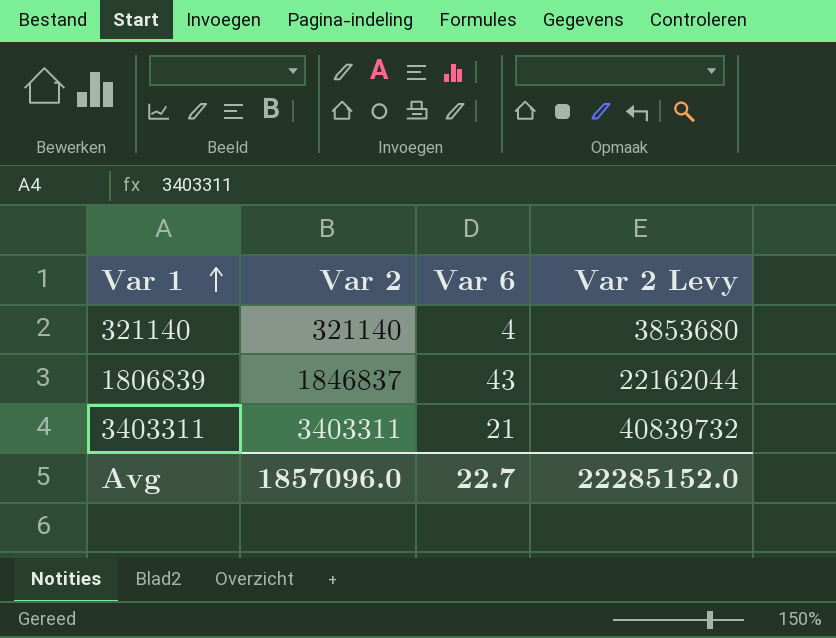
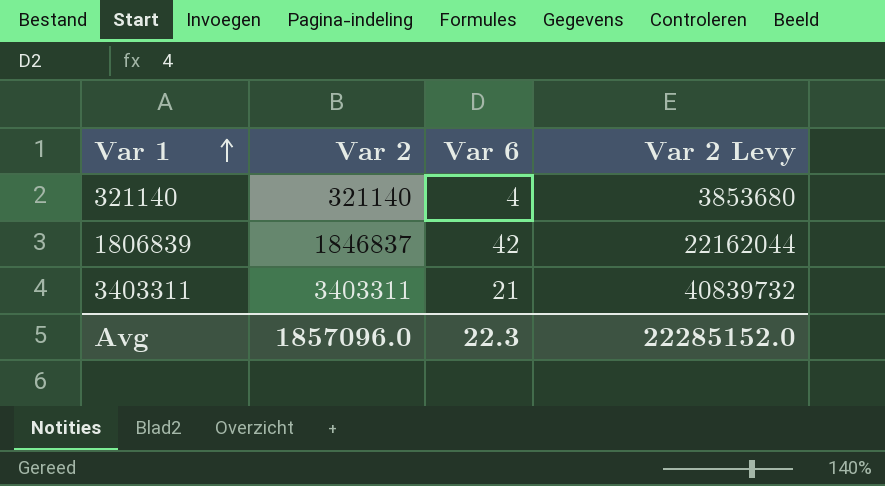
1806839 | Var 6: 43 -> 42
Avg | Var 6: 22.7 -> 22.3

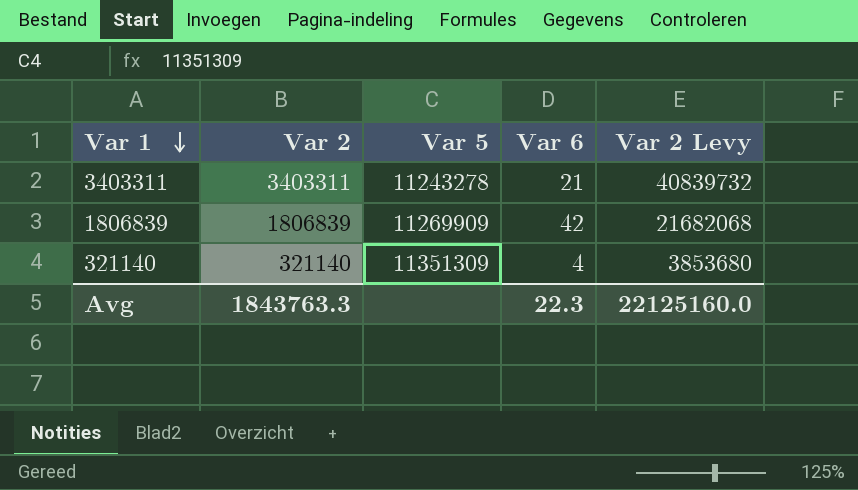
row order: Var 1 ascending -> Var 1 descending
column Var 5 | position: none -> 3
1806839 | Var 2: 1846837 -> 1806839
1806839 | Var 2 Levy: 22162044 -> 21682068
Avg | Var 2: 1857096.0 -> 1843763.3
Avg | Var 2 Levy: 22285152.0 -> 22125160.0

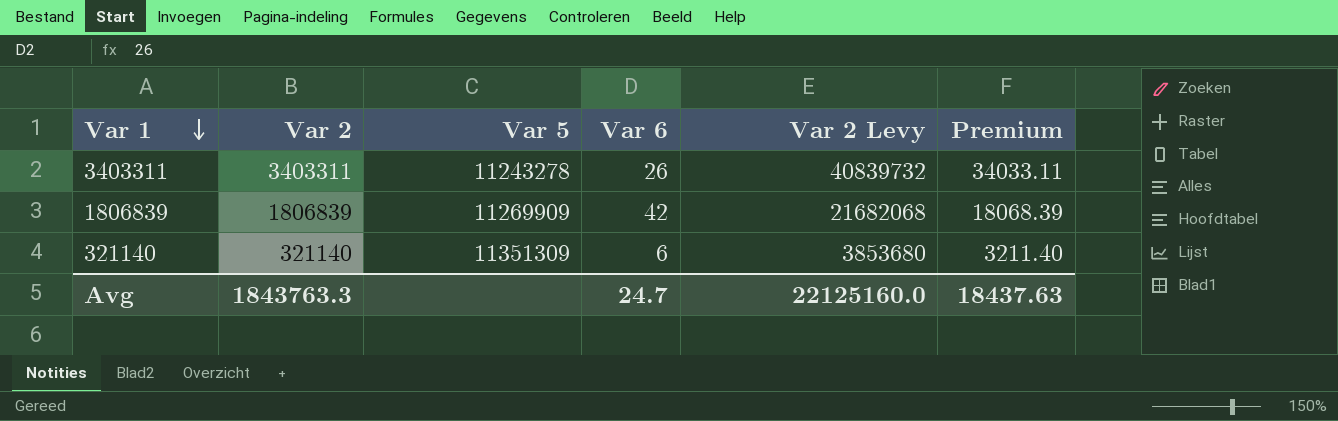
column Premium | formula: none -> [Var 2] * 0.01
3403311 | Var 6: 21 -> 26
321140 | Var 6: 4 -> 6
Avg | Var 6: 22.3 -> 24.7

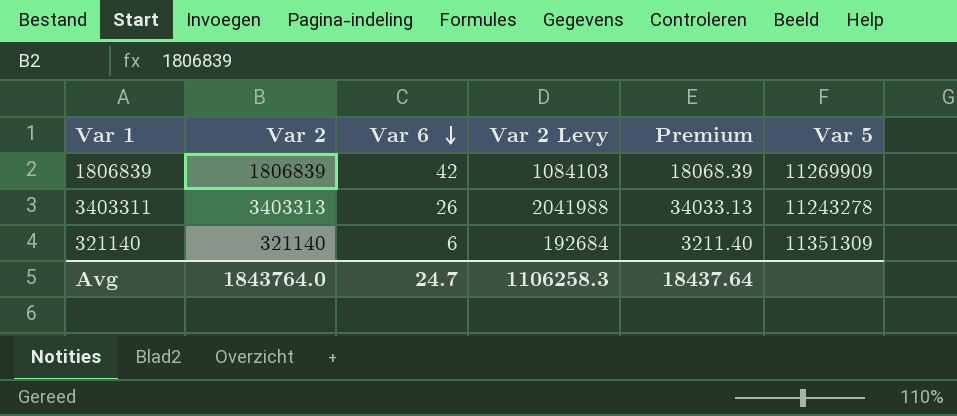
row order: Var 1 descending -> Var 6 descending
column Var 2 Levy | formula: [Var 2] * 12 -> [Var 2] * 0.6
column Var 5 | position: 3 -> 6
3403311 | Var 2: 3403311 -> 3403313
3403311 | Premium: 34033.11 -> 34033.13
Avg | Var 2: 1843763.3 -> 1843764.0
Avg | Var 2 Levy: 22125160.0 -> 1106258.3
Avg | Premium: 18437.63 -> 18437.64

